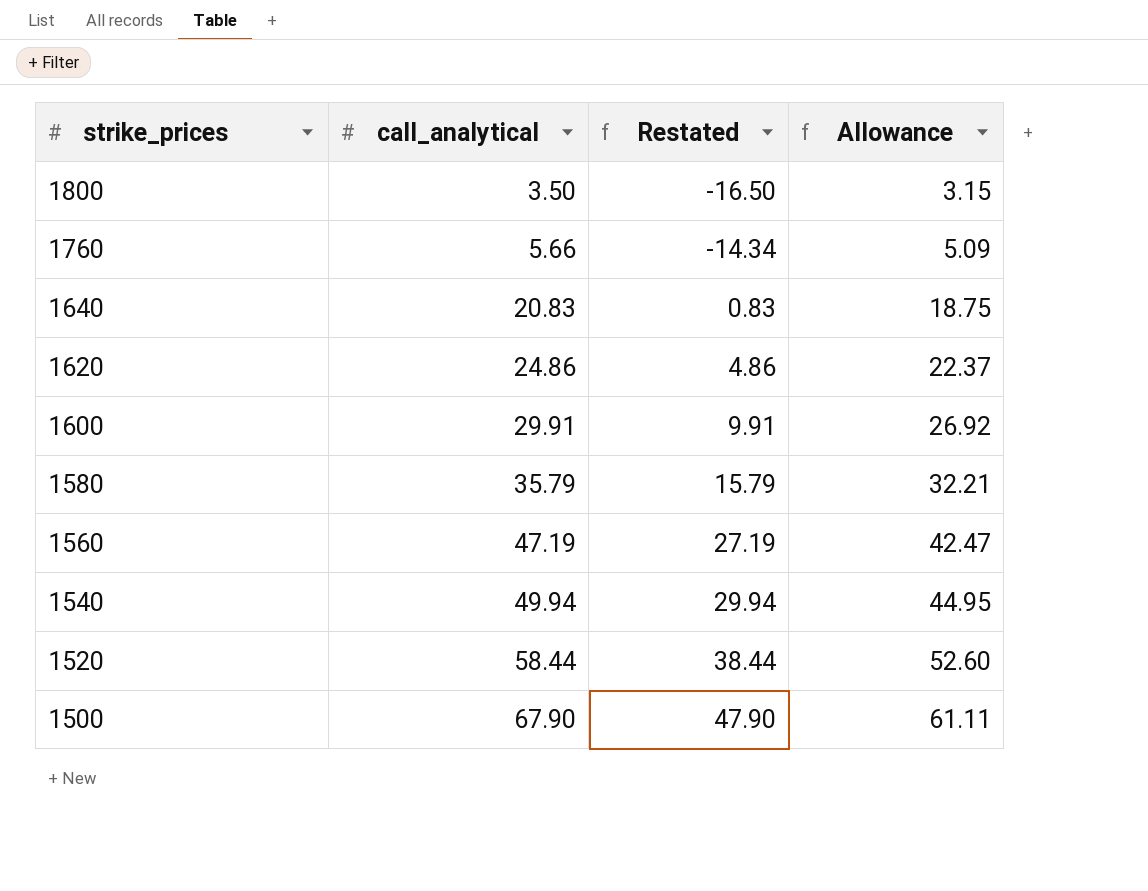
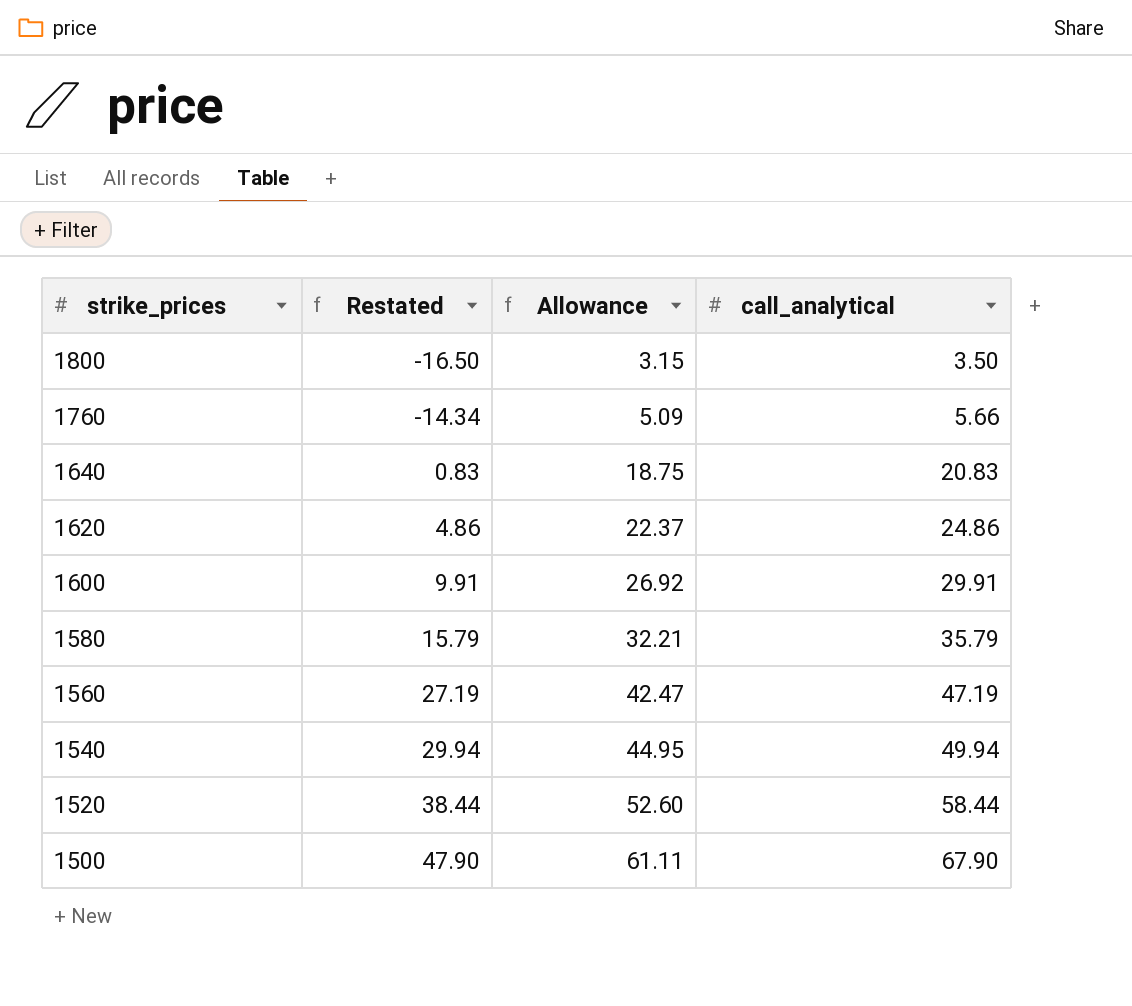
column call_analytical | position: 2 -> 4

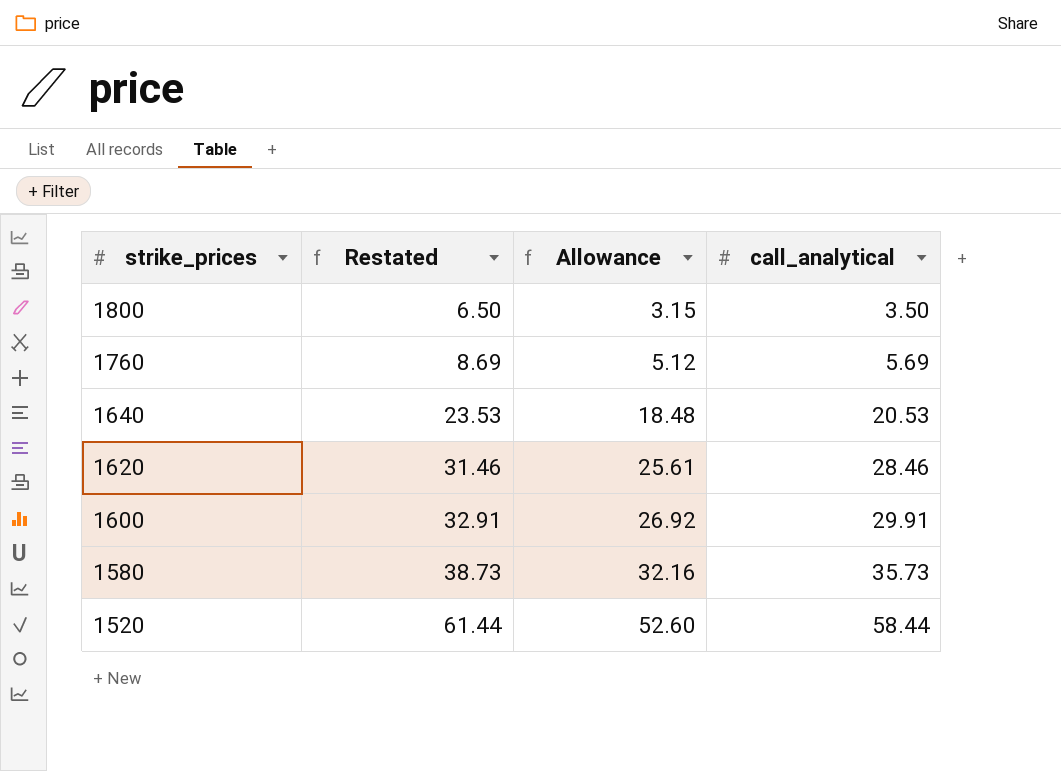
column Restated | formula: [call_analytical] - 20 -> [call_analytical] + 3
row 1560: 27.19 | 42.47 | 47.19 -> none
row 1540: 29.94 | 44.95 | 49.94 -> none
row 1500: 47.90 | 61.11 | 67.90 -> none
1760 | Allowance: 5.09 -> 5.12
1760 | call_analytical: 5.66 -> 5.69
1640 | Allowance: 18.75 -> 18.48
1640 | call_analytical: 20.83 -> 20.53
1620 | Allowance: 22.37 -> 25.61
1620 | call_analytical: 24.86 -> 28.46
1580 | Allowance: 32.21 -> 32.16
1580 | call_analytical: 35.79 -> 35.73

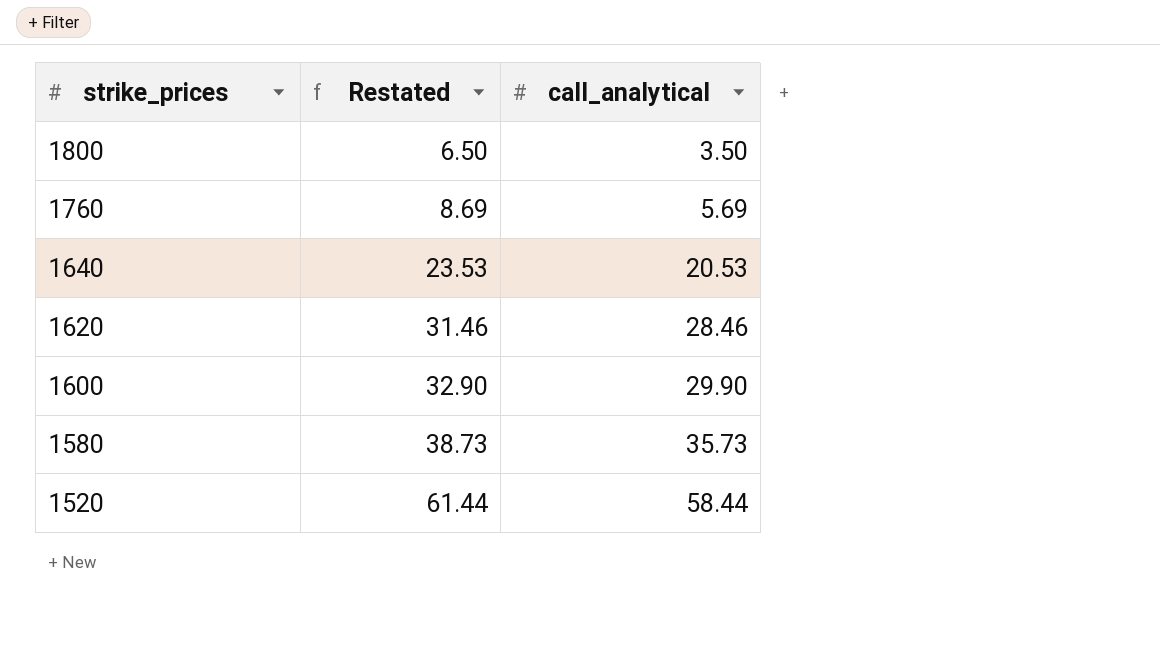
column Allowance | formula: [call_analytical] * 0.9 -> none
1600 | Restated: 32.91 -> 32.90
1600 | call_analytical: 29.91 -> 29.90

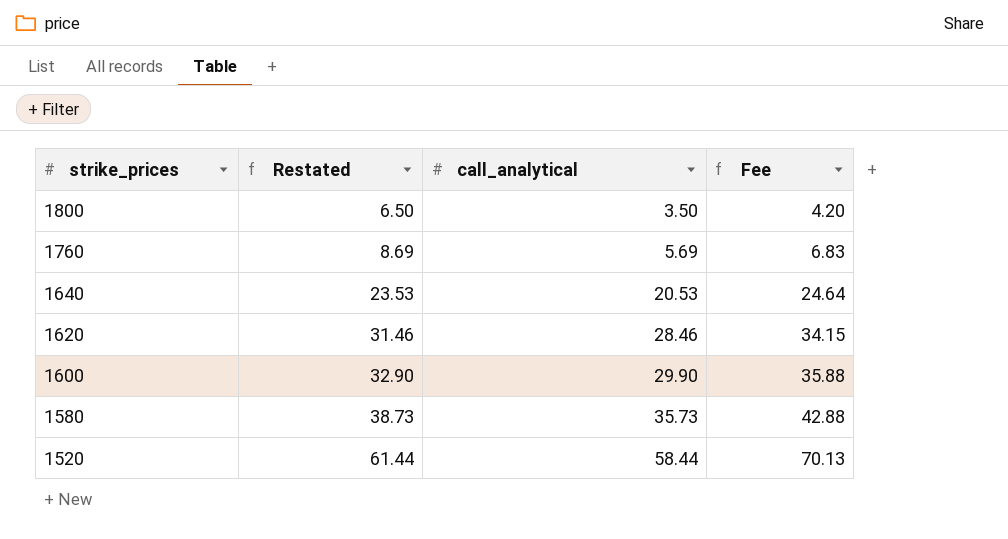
column Fee | formula: none -> [call_analytical] * 1.2

